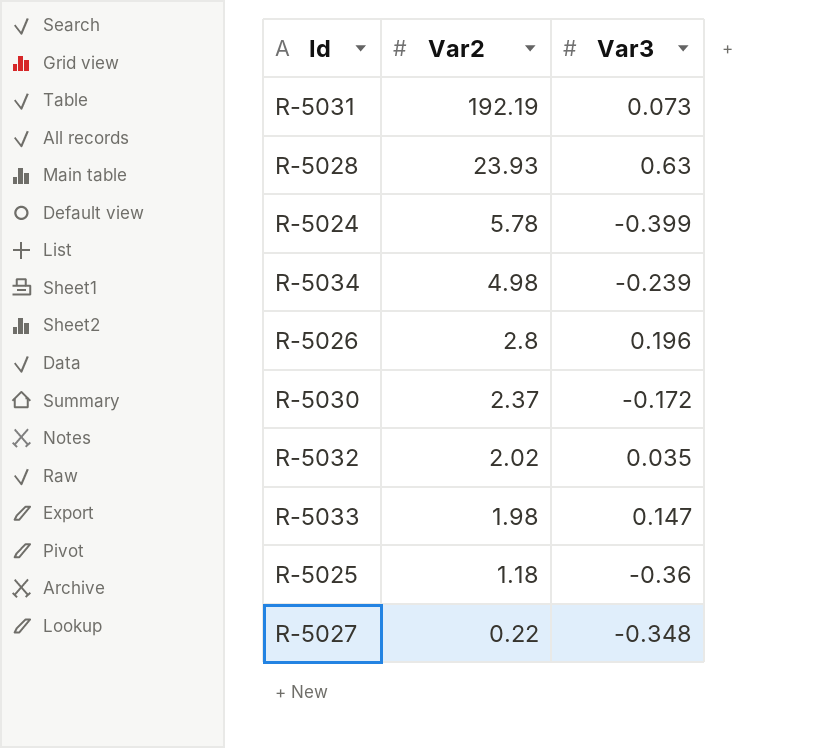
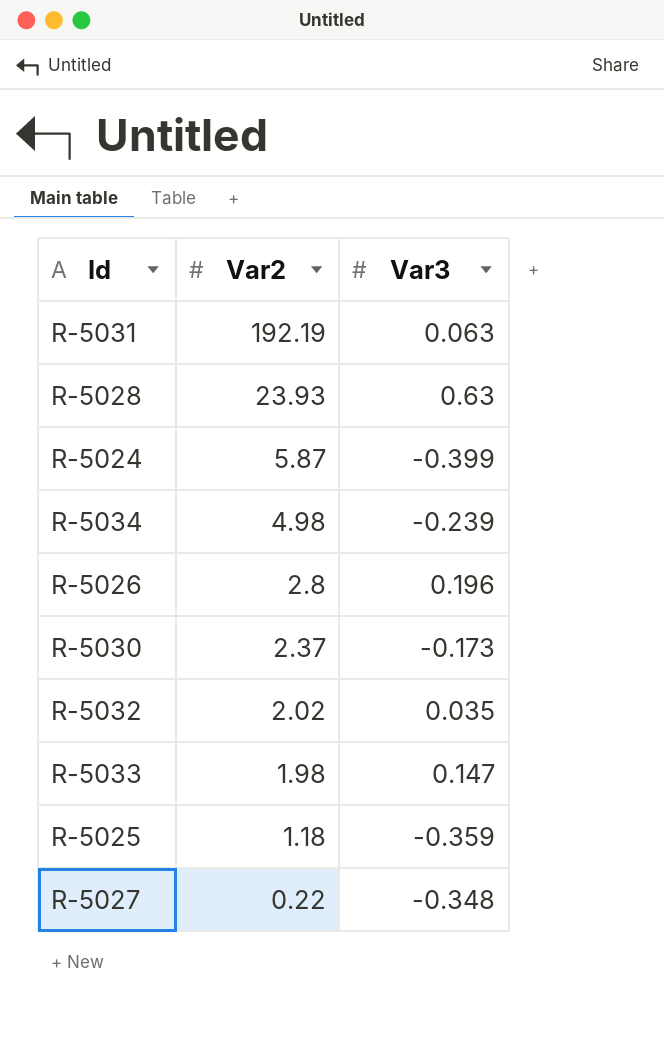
R-5031 | Var3: 0.073 -> 0.063
R-5024 | Var2: 5.78 -> 5.87
R-5030 | Var3: -0.172 -> -0.173
R-5025 | Var3: -0.36 -> -0.359

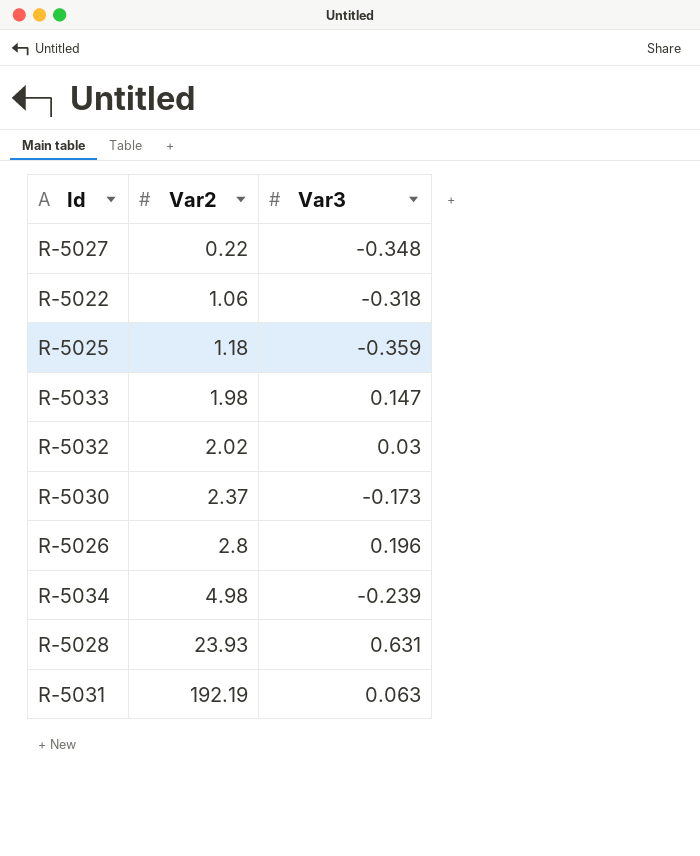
row order: Var2 descending -> Var2 ascending
row R-5024: 5.87 | -0.399 -> none
row R-5022: none -> 1.06 | -0.318
R-5032 | Var3: 0.035 -> 0.03
R-5028 | Var3: 0.63 -> 0.631

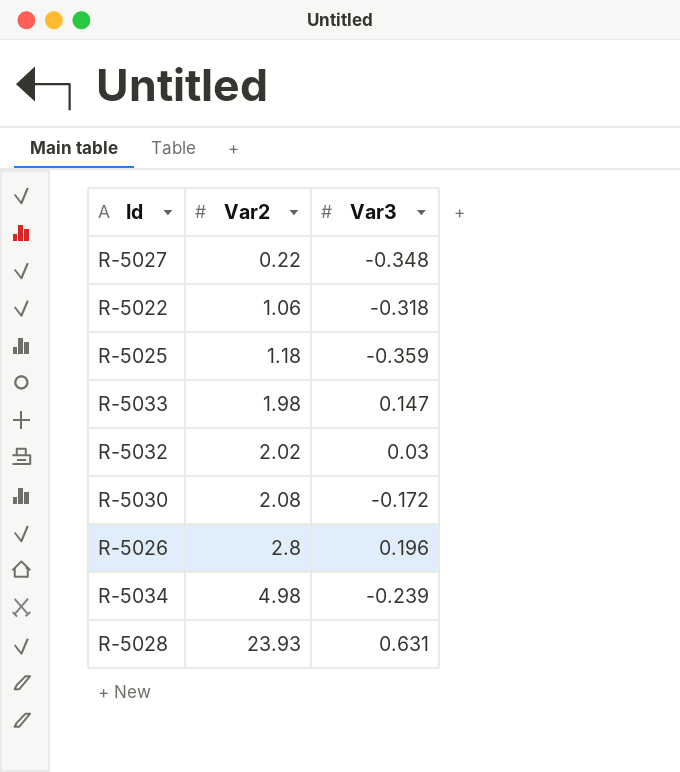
row R-5031: 192.19 | 0.063 -> none
R-5030 | Var2: 2.37 -> 2.08
R-5030 | Var3: -0.173 -> -0.172

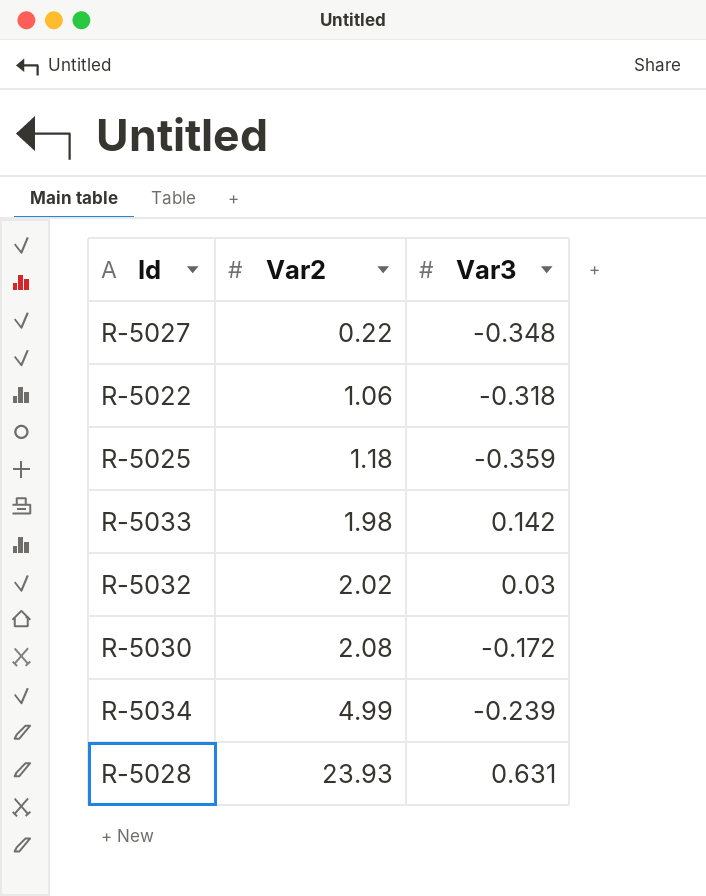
row R-5026: 2.8 | 0.196 -> none
R-5033 | Var3: 0.147 -> 0.142
R-5034 | Var2: 4.98 -> 4.99

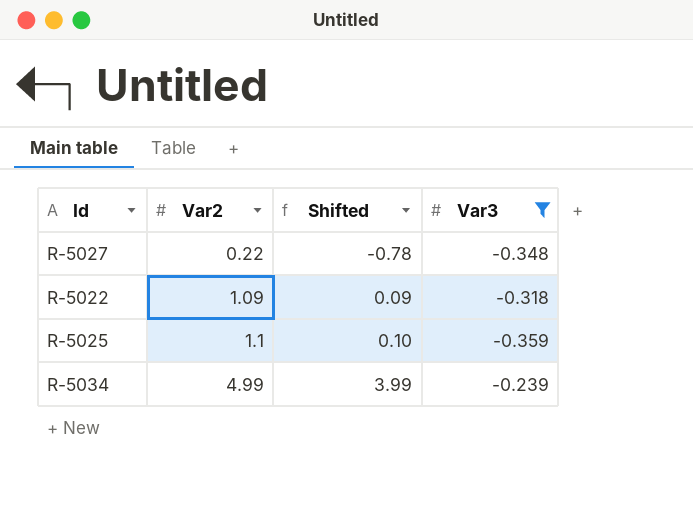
filter: none -> Var3 <= -0.239
column Shifted | formula: none -> [Var2] - 1
R-5022 | Var2: 1.06 -> 1.09
R-5025 | Var2: 1.18 -> 1.1

